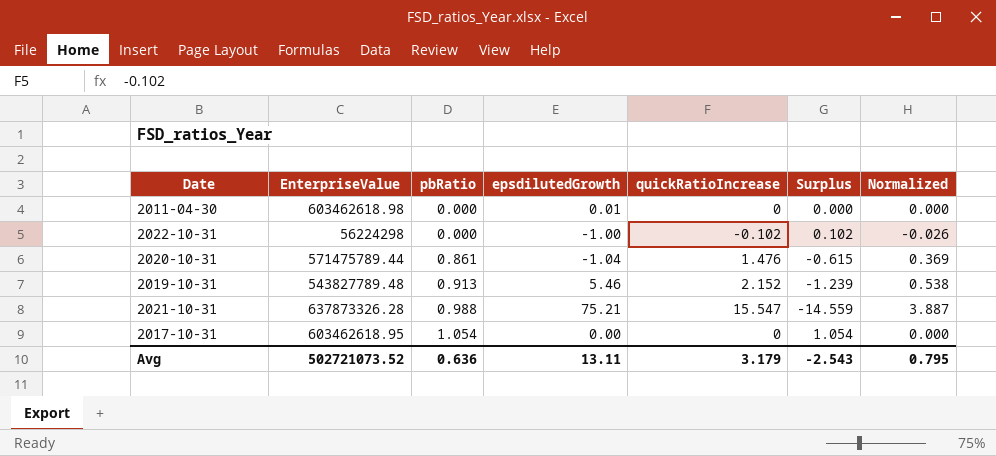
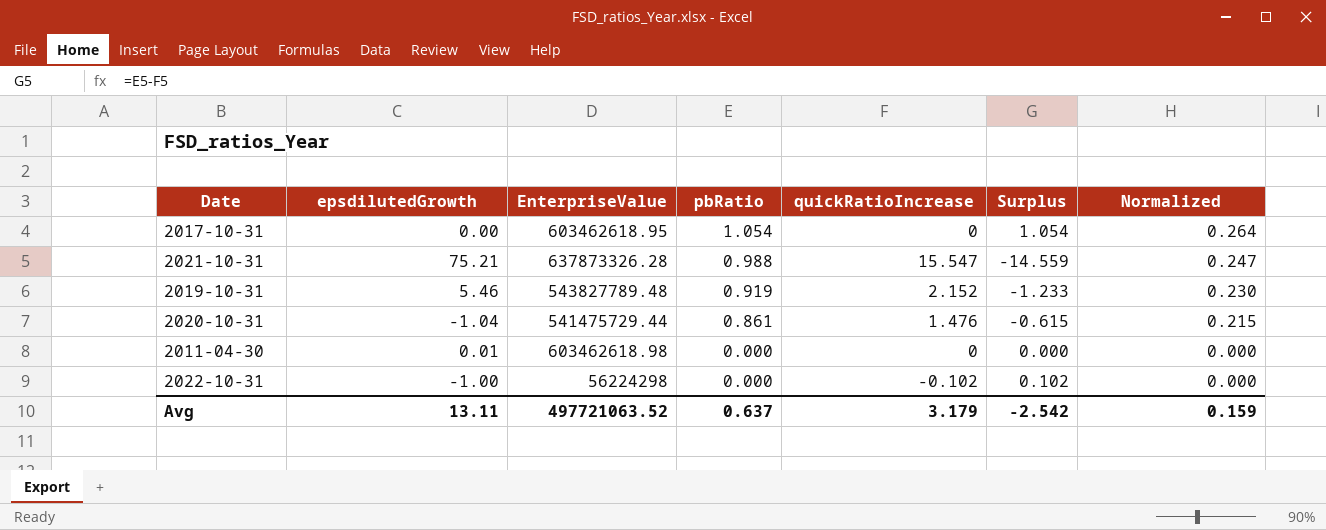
row order: pbRatio ascending -> pbRatio descending
column epsdilutedGrowth | position: 4 -> 2
column Normalized | formula: [quickRatioIncrease] * 0.25 -> [pbRatio] * 0.25
2019-10-31 | pbRatio: 0.913 -> 0.919
2019-10-31 | Surplus: -1.239 -> -1.233
2020-10-31 | EnterpriseValue: 571475789.44 -> 541475729.44
Avg | EnterpriseValue: 502721073.52 -> 497721063.52
Avg | pbRatio: 0.636 -> 0.637
Avg | Surplus: -2.543 -> -2.542
Avg | Normalized: 0.795 -> 0.159

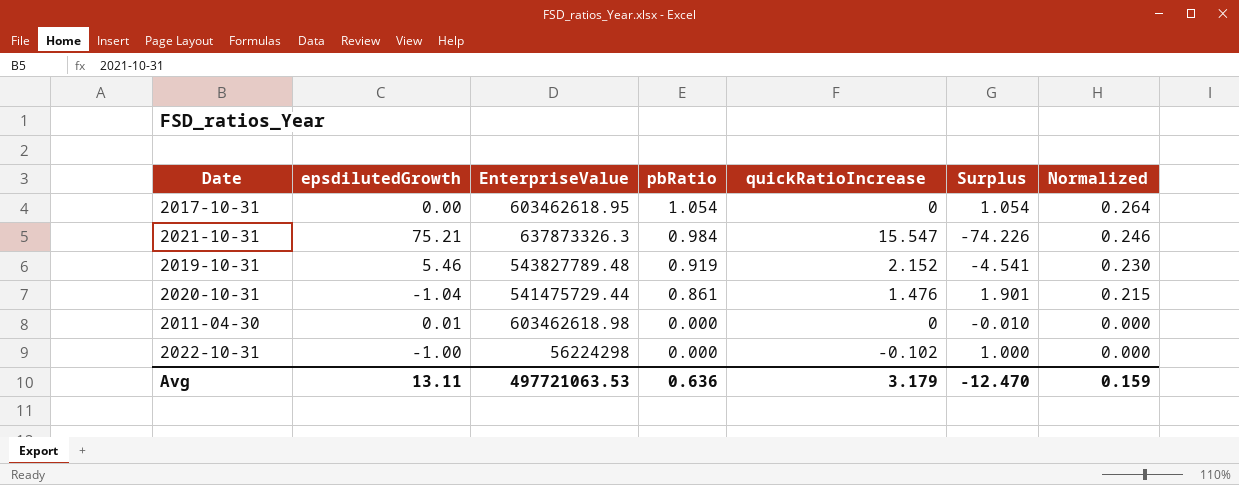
column Surplus | formula: [pbRatio] - [quickRatioIncrease] -> [pbRatio] - [epsdilutedGrowth]
2021-10-31 | EnterpriseValue: 637873326.28 -> 637873326.3
2021-10-31 | pbRatio: 0.988 -> 0.984
2021-10-31 | Normalized: 0.247 -> 0.246
Avg | EnterpriseValue: 497721063.52 -> 497721063.53
Avg | pbRatio: 0.637 -> 0.636
Avg | Surplus: -2.542 -> -12.470

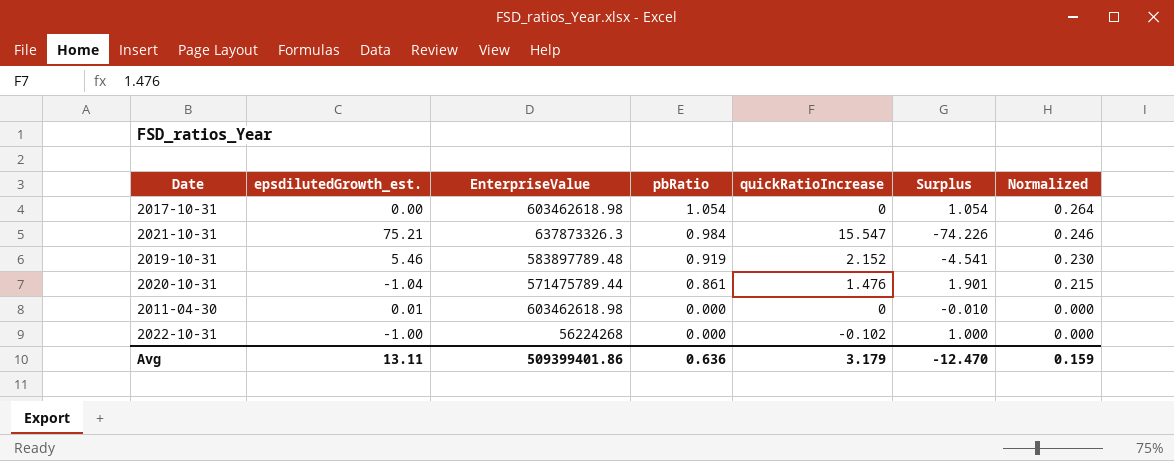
column name: epsdilutedGrowth -> epsdilutedGrowth_est.
2017-10-31 | EnterpriseValue: 603462618.95 -> 603462618.98
2019-10-31 | EnterpriseValue: 543827789.48 -> 583897789.48
2020-10-31 | EnterpriseValue: 541475729.44 -> 571475789.44
2022-10-31 | EnterpriseValue: 56224298 -> 56224268
Avg | EnterpriseValue: 497721063.53 -> 509399401.86

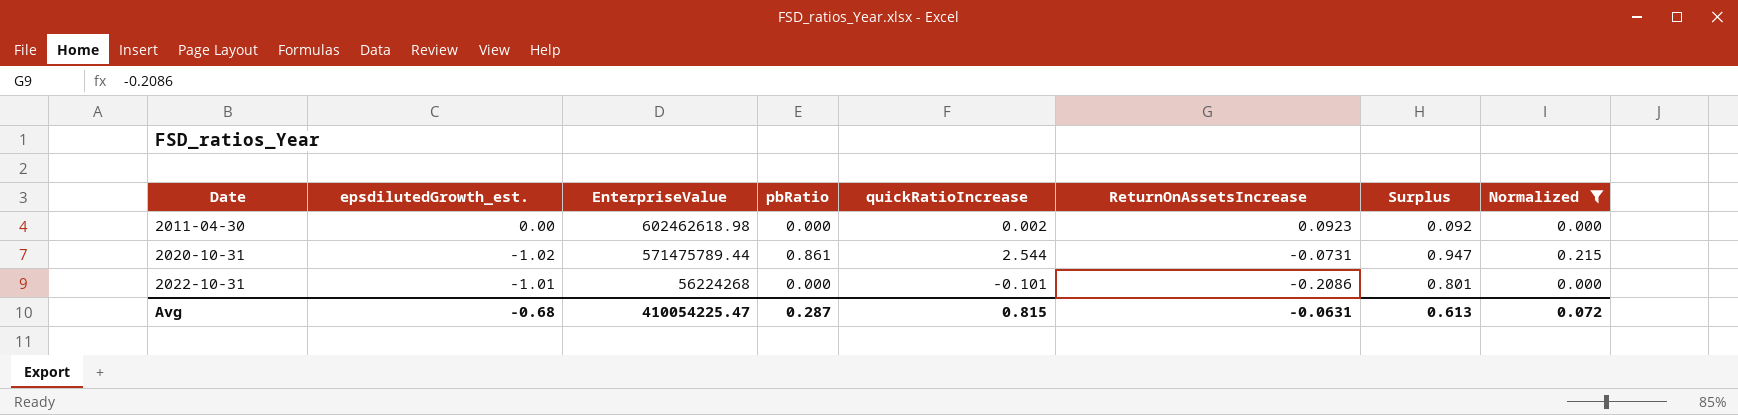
filter: none -> Normalized <= 0.215
row order: pbRatio descending -> Date ascending
column ReturnOnAssetsIncrease | position: none -> 6
column Surplus | formula: [pbRatio] - [epsdilutedGrowth_est.] -> [ReturnOnAssetsIncrease] - [epsdilutedGrowth_est.]
2011-04-30 | epsdilutedGrowth_est.: 0.01 -> 0.00
2011-04-30 | EnterpriseValue: 603462618.98 -> 602462618.98
2011-04-30 | quickRatioIncrease: 0 -> 0.002
2020-10-31 | epsdilutedGrowth_est.: -1.04 -> -1.02
2020-10-31 | quickRatioIncrease: 1.476 -> 2.544
2022-10-31 | epsdilutedGrowth_est.: -1.00 -> -1.01
2022-10-31 | quickRatioIncrease: -0.102 -> -0.101
Avg | epsdilutedGrowth_est.: 13.11 -> -0.68
Avg | EnterpriseValue: 509399401.86 -> 410054225.47
Avg | pbRatio: 0.636 -> 0.287
Avg | quickRatioIncrease: 3.179 -> 0.815
Avg | Surplus: -12.470 -> 0.613
Avg | Normalized: 0.159 -> 0.072

